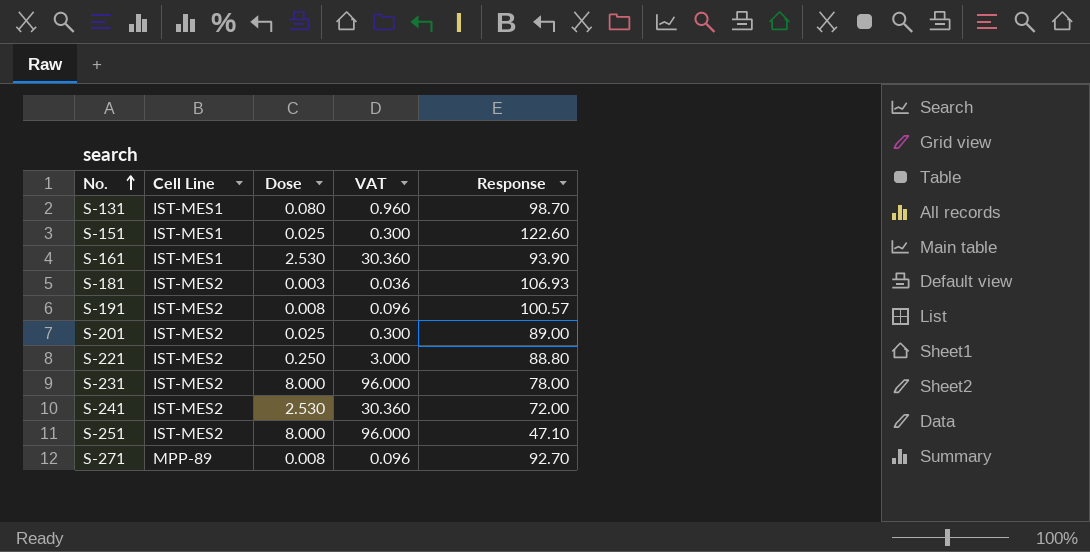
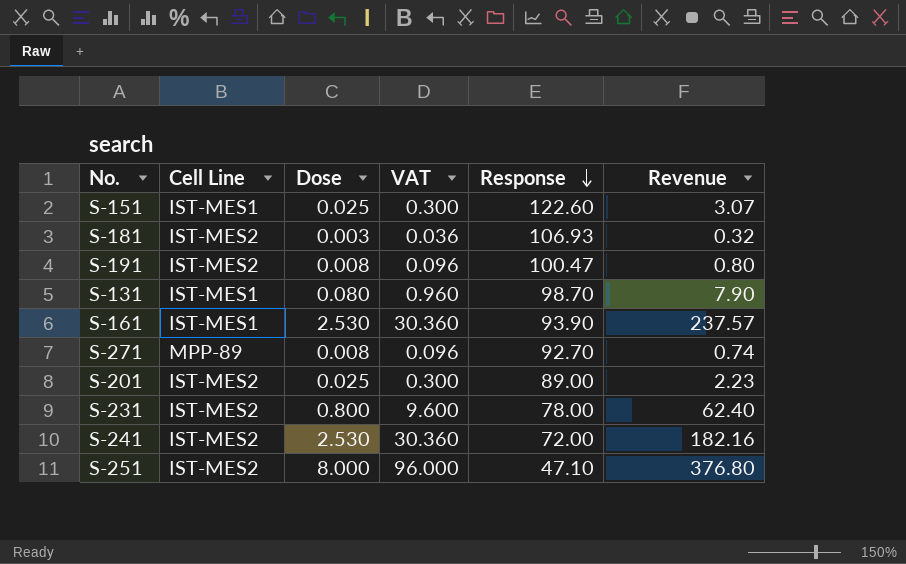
row order: No. ascending -> Response descending
column Revenue | formula: none -> [Dose] * [Response]
row S-221: IST-MES2 | 0.250 | 3.000 | 88.80 -> none
S-191 | Response: 100.57 -> 100.47
S-231 | Dose: 8.000 -> 0.800
S-231 | VAT: 96.000 -> 9.600

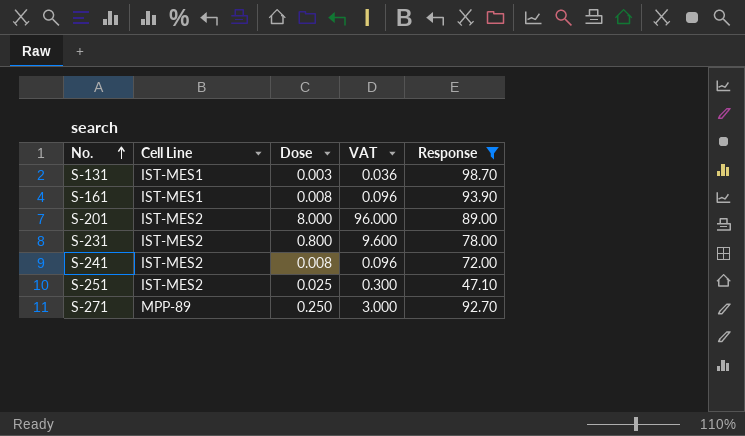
filter: none -> Response <= 98.70
row order: Response descending -> No. ascending
column Revenue | formula: [Dose] * [Response] -> none
S-131 | Dose: 0.080 -> 0.003
S-131 | VAT: 0.960 -> 0.036
S-161 | Dose: 2.530 -> 0.008
S-161 | VAT: 30.360 -> 0.096
S-201 | Dose: 0.025 -> 8.000
S-201 | VAT: 0.300 -> 96.000
S-241 | Dose: 2.530 -> 0.008
S-241 | VAT: 30.360 -> 0.096
S-251 | Dose: 8.000 -> 0.025
S-251 | VAT: 96.000 -> 0.300
S-271 | Dose: 0.008 -> 0.250
S-271 | VAT: 0.096 -> 3.000

